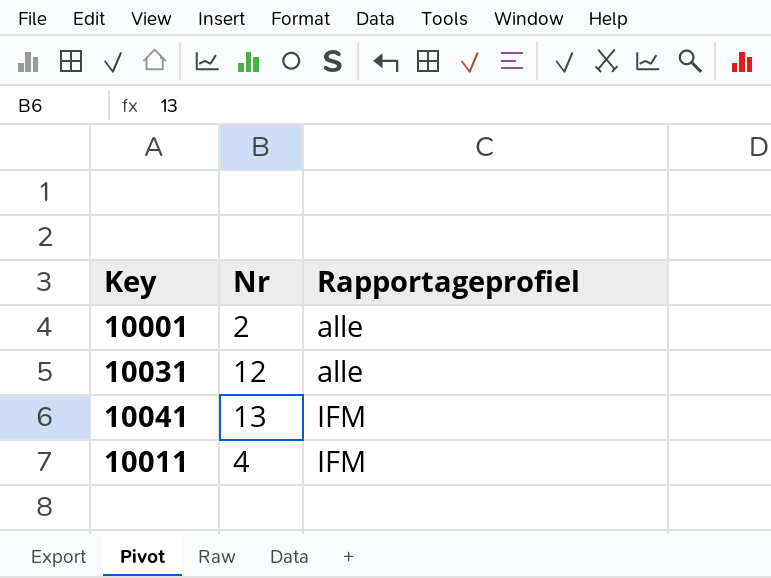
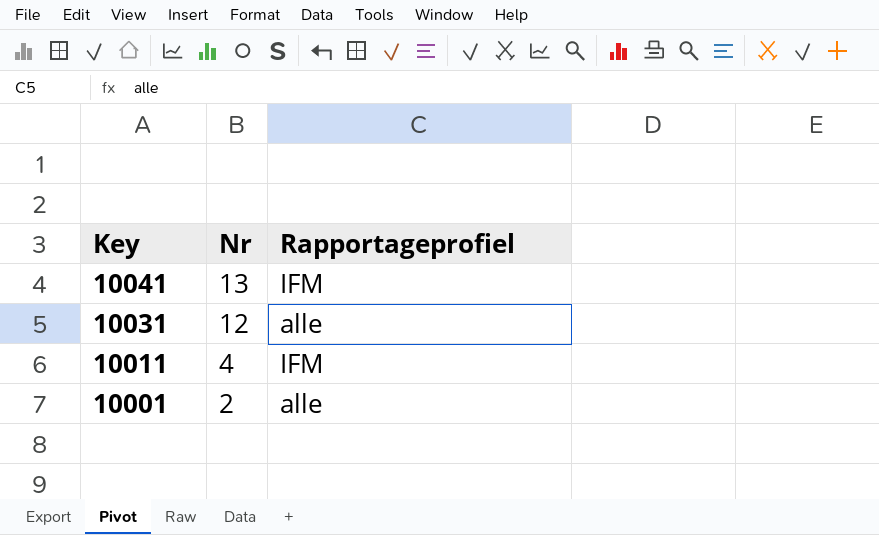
row order: Rapportageprofiel ascending -> Key descending

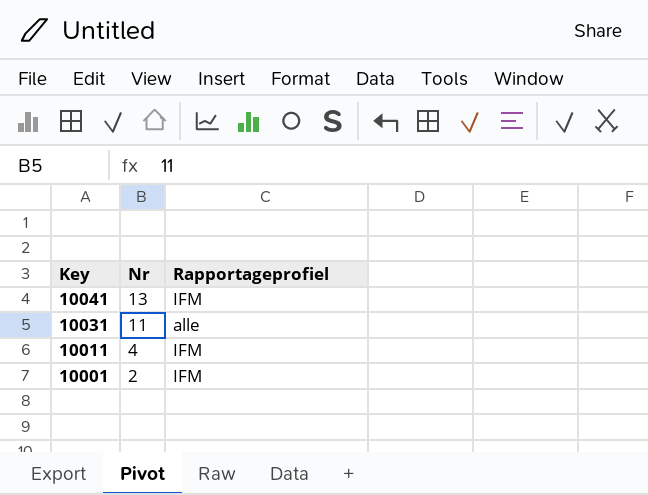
10031 | Nr: 12 -> 11
10001 | Rapportageprofiel: alle -> IFM

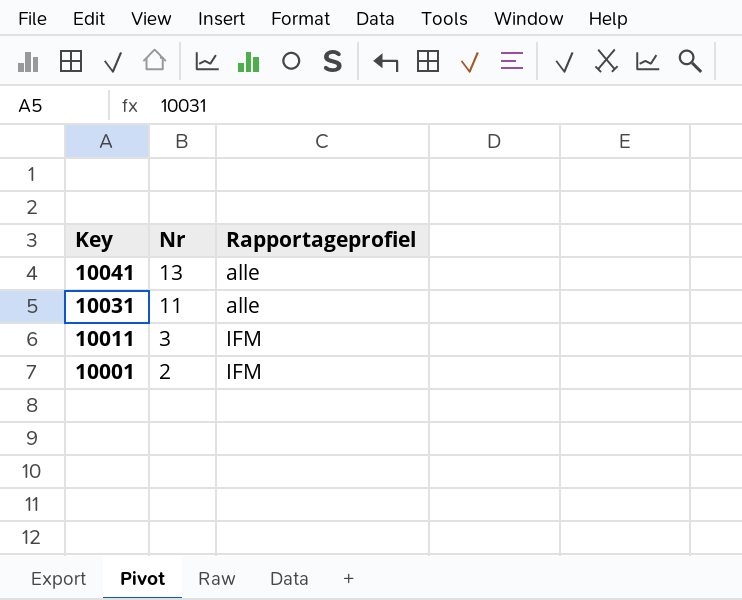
10041 | Rapportageprofiel: IFM -> alle
10011 | Nr: 4 -> 3

